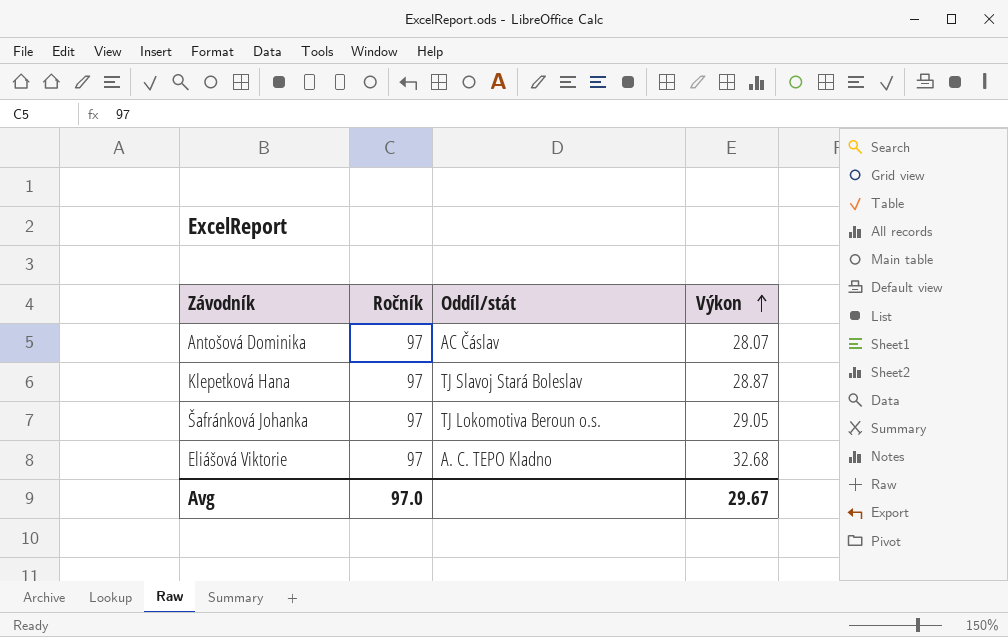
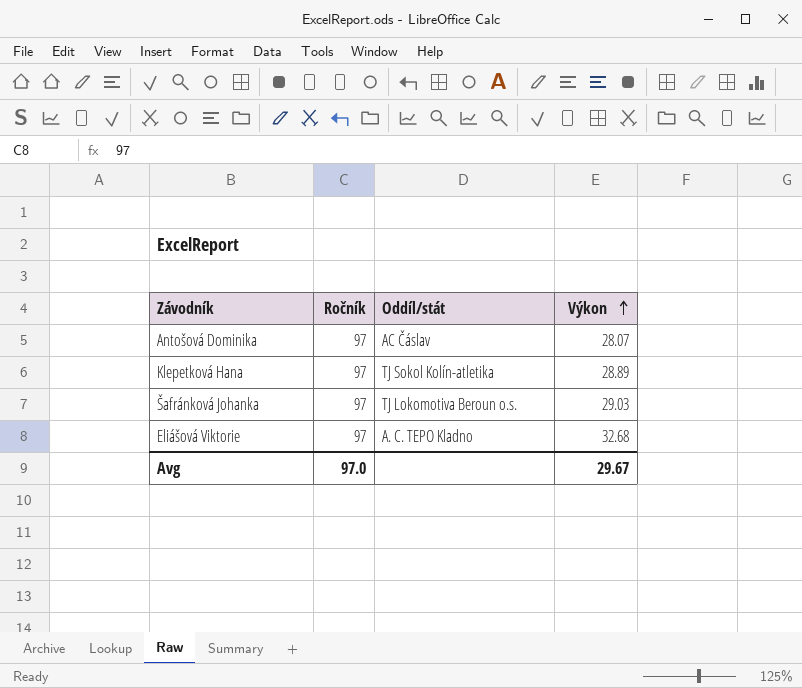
Klepetková Hana | Oddíl/stát: TJ Slavoj Stará Boleslav -> TJ Sokol Kolín-atletika
Klepetková Hana | Výkon: 28.87 -> 28.89
Šafránková Johanka | Výkon: 29.05 -> 29.03

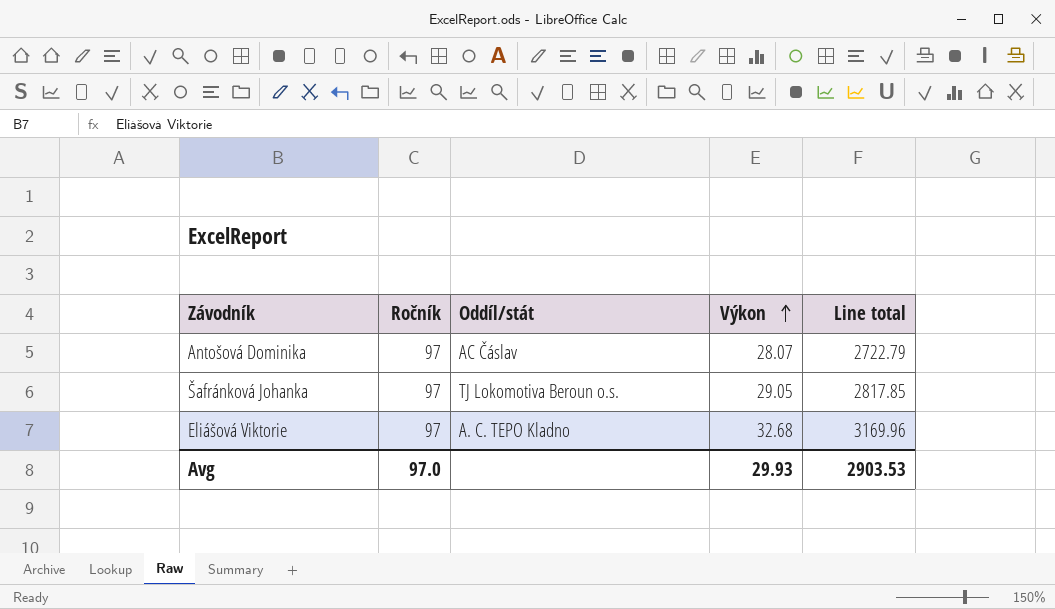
column Line total | formula: none -> [Ročník] * [Výkon]
row Klepetková Hana: 97 | TJ Sokol Kolín-atletika | 28.89 -> none
Šafránková Johanka | Výkon: 29.03 -> 29.05
Avg | Výkon: 29.67 -> 29.93

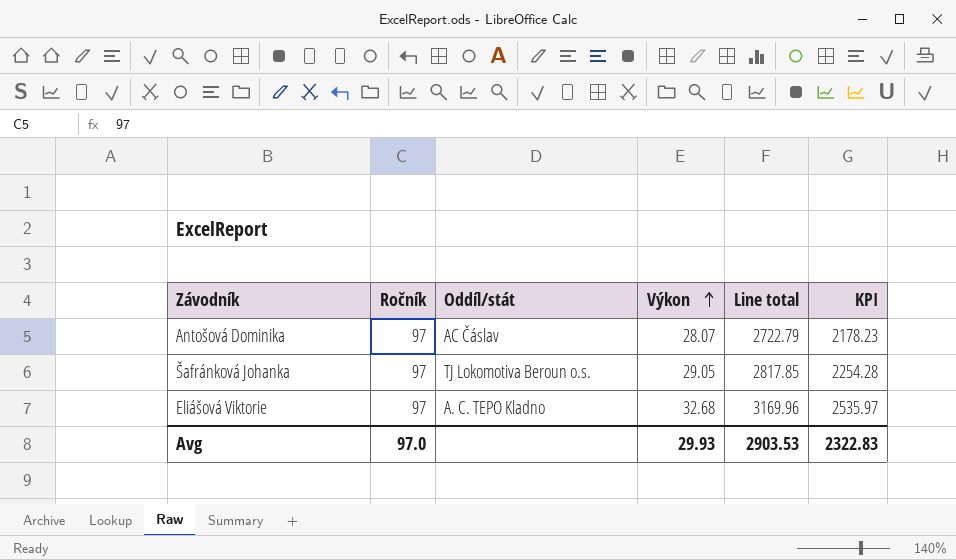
column KPI | formula: none -> [Line total] * 0.8

